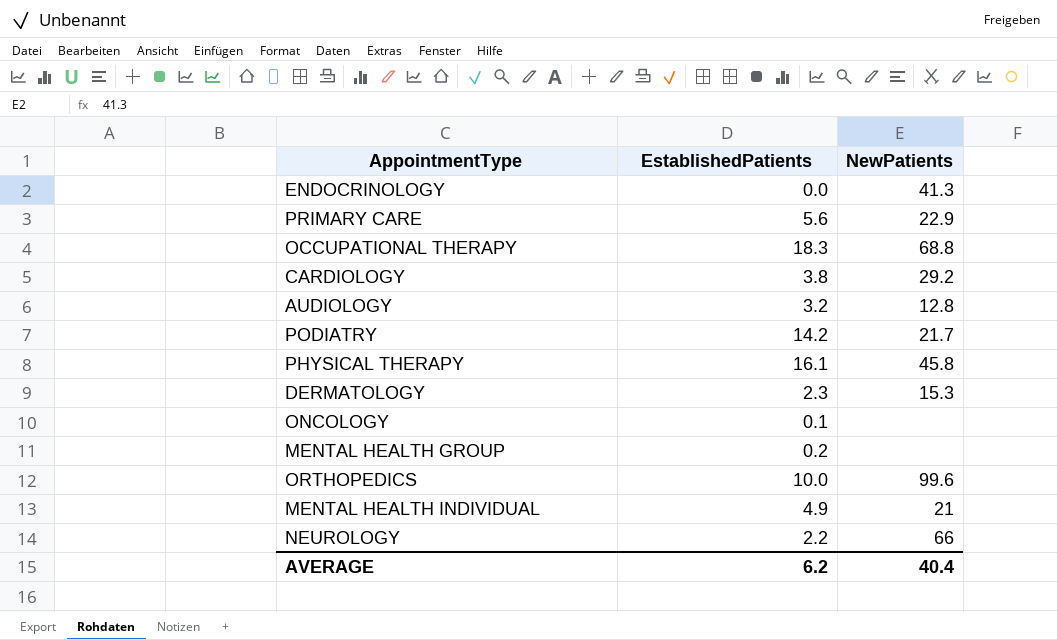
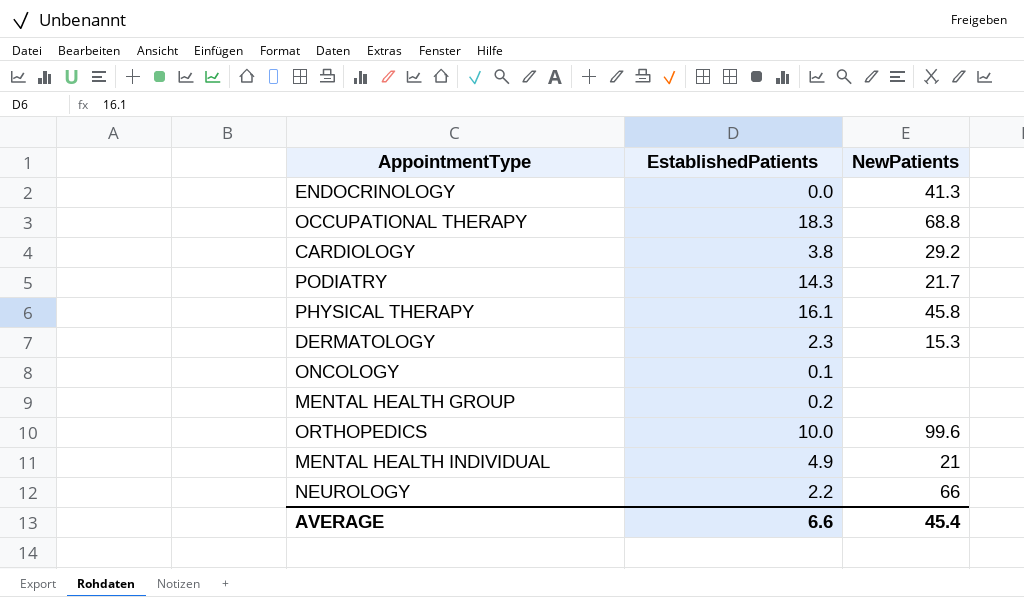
row PRIMARY CARE: 5.6 | 22.9 -> none
row AUDIOLOGY: 3.2 | 12.8 -> none
PODIATRY | EstablishedPatients: 14.2 -> 14.3
AVERAGE | EstablishedPatients: 6.2 -> 6.6
AVERAGE | NewPatients: 40.4 -> 45.4

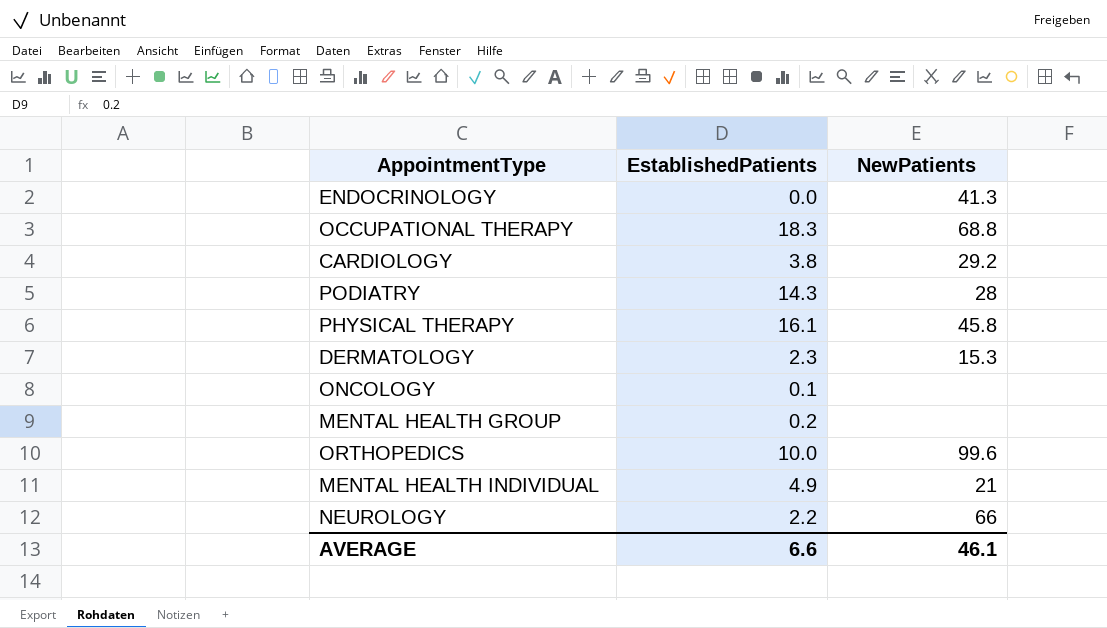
PODIATRY | NewPatients: 21.7 -> 28
AVERAGE | NewPatients: 45.4 -> 46.1

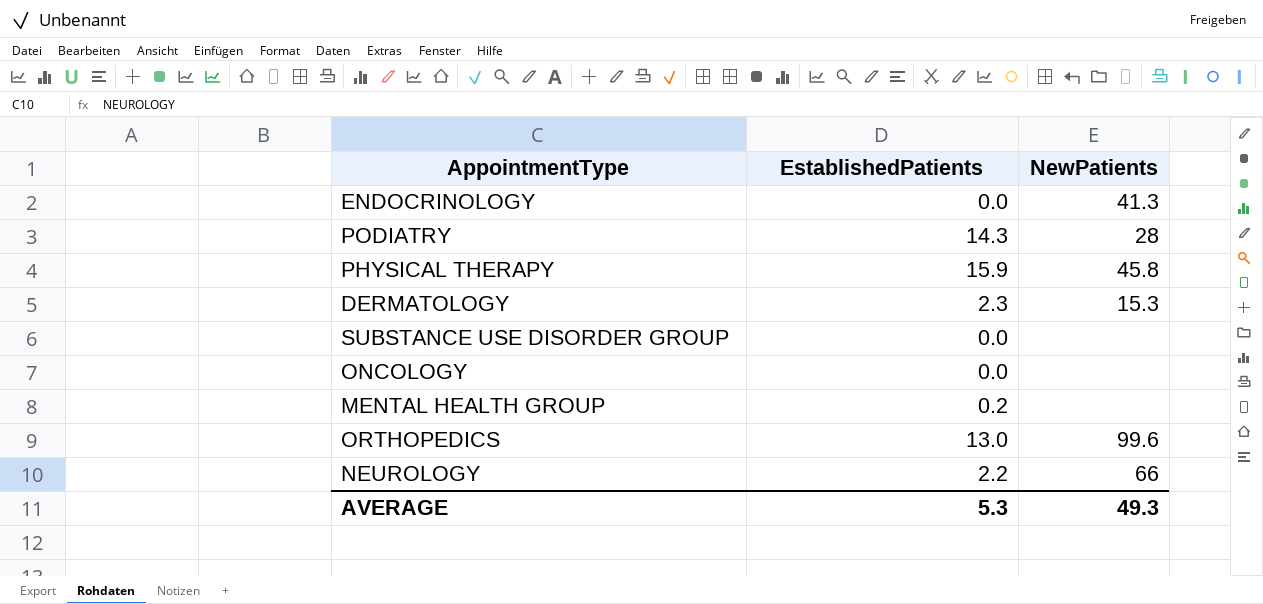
row OCCUPATIONAL THERAPY: 18.3 | 68.8 -> none
row CARDIOLOGY: 3.8 | 29.2 -> none
row MENTAL HEALTH INDIVIDUAL: 4.9 | 21 -> none
PHYSICAL THERAPY | EstablishedPatients: 16.1 -> 15.9
row SUBSTANCE USE DISORDER GROUP: none -> 0.0 | none
ONCOLOGY | EstablishedPatients: 0.1 -> 0.0
ORTHOPEDICS | EstablishedPatients: 10.0 -> 13.0
AVERAGE | EstablishedPatients: 6.6 -> 5.3
AVERAGE | NewPatients: 46.1 -> 49.3

